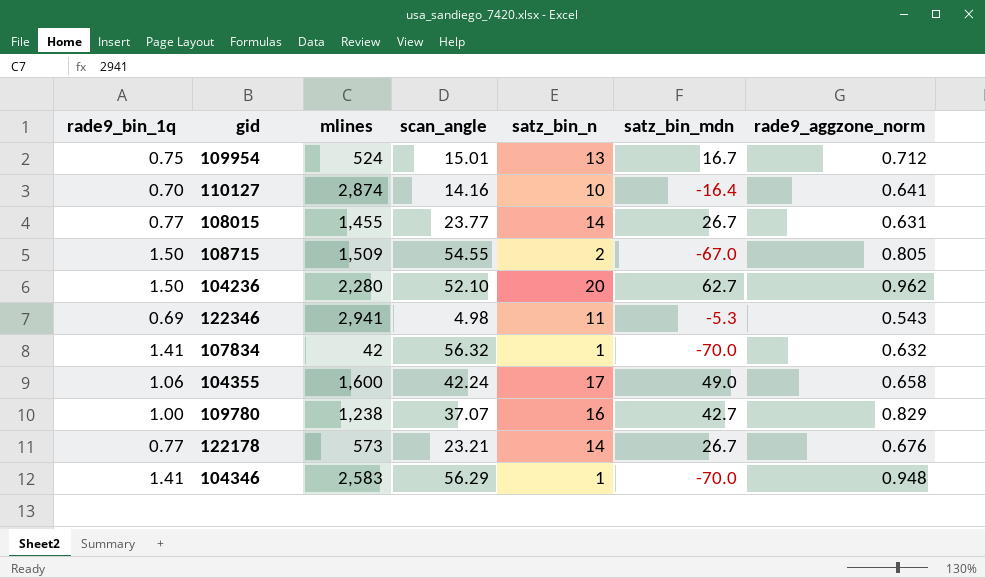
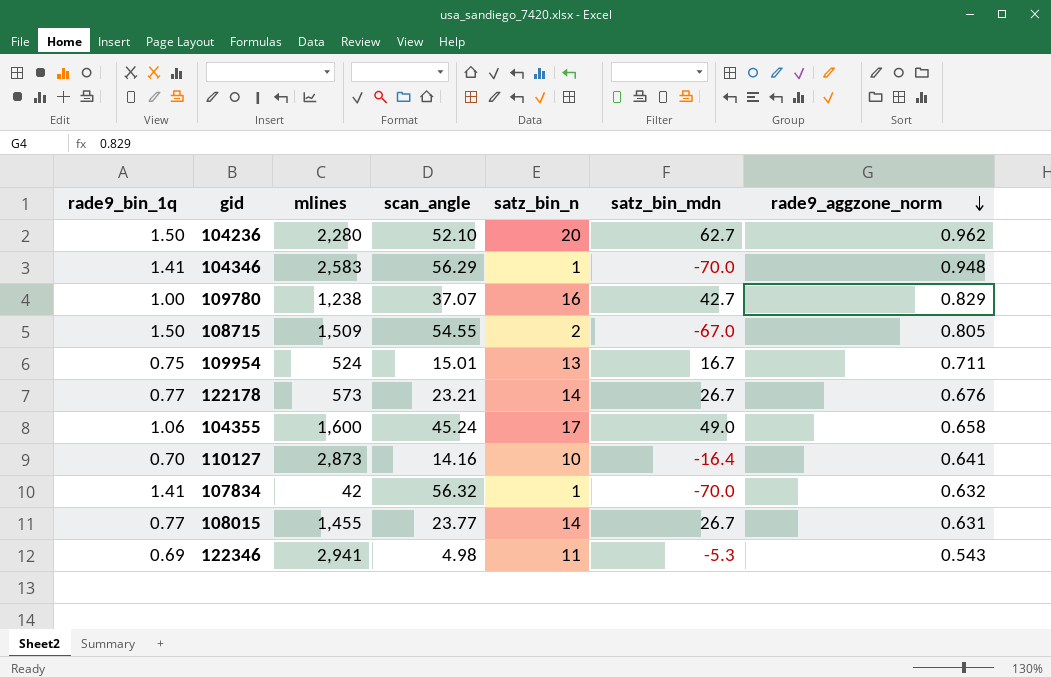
row order: none -> rade9_aggzone_norm descending
109954 | rade9_aggzone_norm: 0.712 -> 0.711
104355 | scan_angle: 42.24 -> 45.24
110127 | mlines: 2,874 -> 2,873

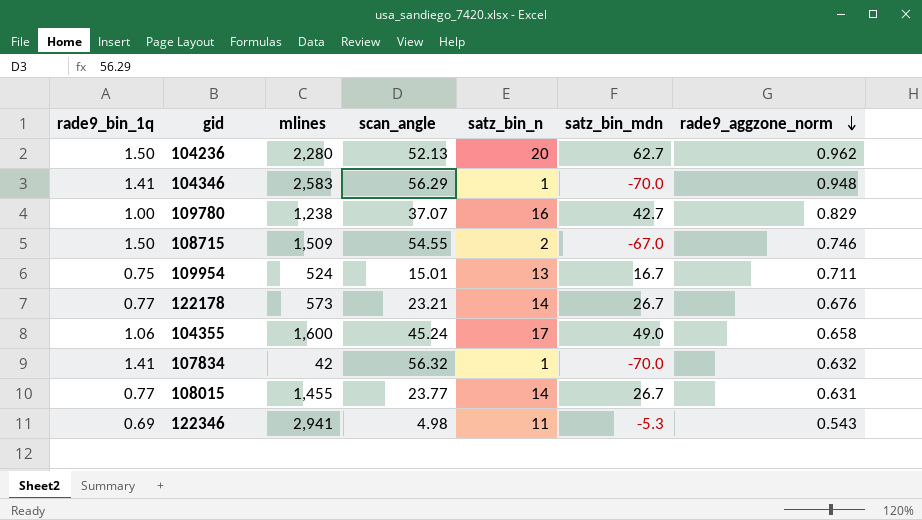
row 110127: 0.70 | 2,873 | 14.16 | 10 | -16.4 | 0.641 -> none
104236 | scan_angle: 52.10 -> 52.13
108715 | rade9_aggzone_norm: 0.805 -> 0.746

